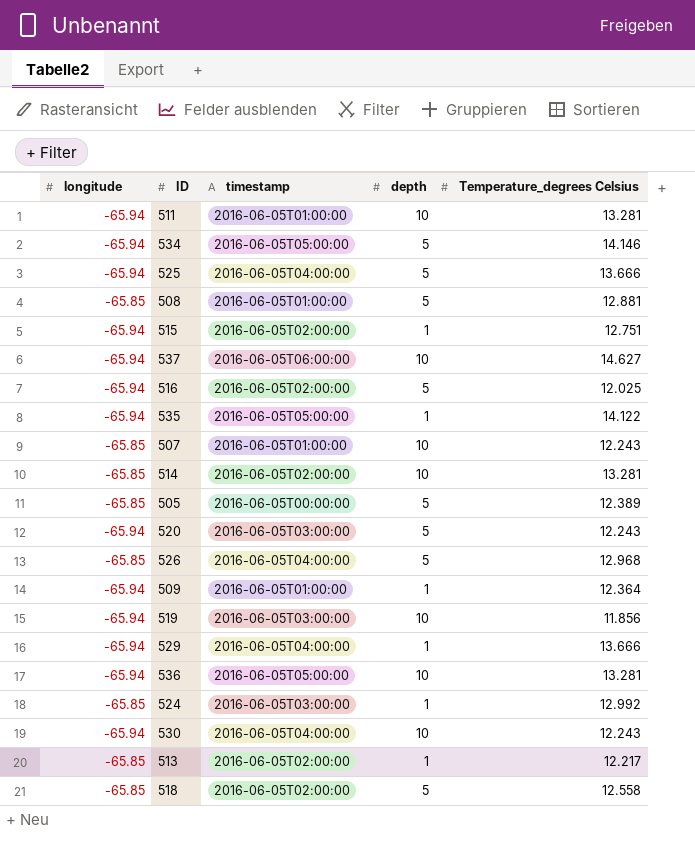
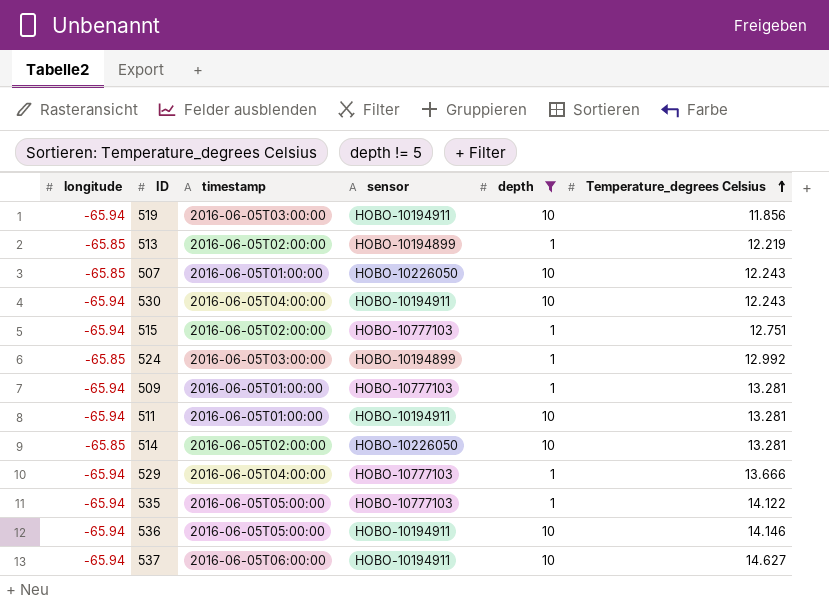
filter: none -> depth != 5
row order: none -> Temperature_degrees Celsius ascending
column sensor | position: none -> 4
513 | Temperature_degrees Celsius: 12.217 -> 12.219
509 | Temperature_degrees Celsius: 12.364 -> 13.281
536 | Temperature_degrees Celsius: 13.281 -> 14.146

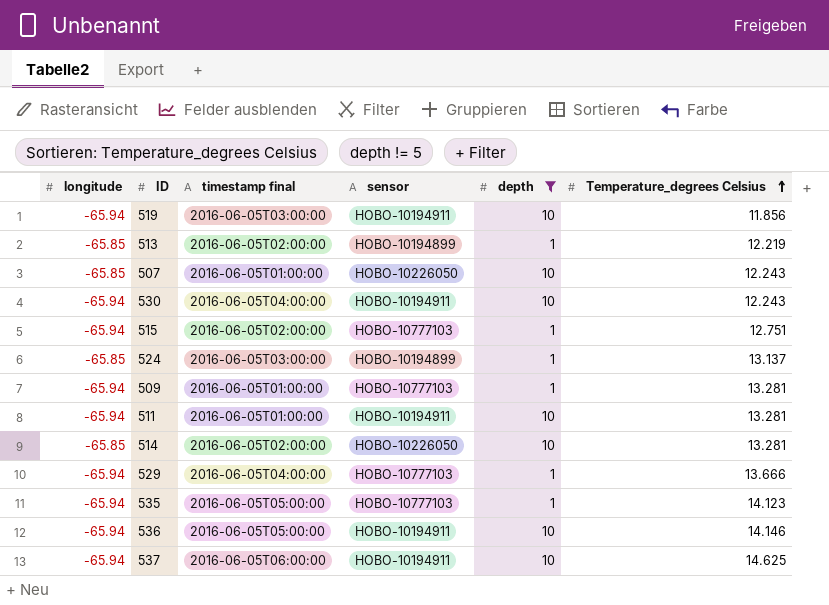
column name: timestamp -> timestamp final
524 | Temperature_degrees Celsius: 12.992 -> 13.137
535 | Temperature_degrees Celsius: 14.122 -> 14.123
537 | Temperature_degrees Celsius: 14.627 -> 14.625

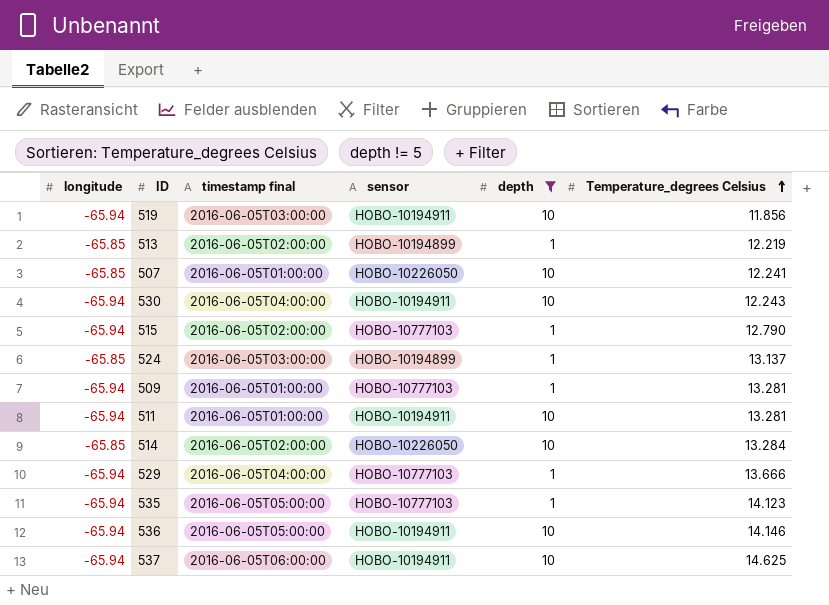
507 | Temperature_degrees Celsius: 12.243 -> 12.241
515 | Temperature_degrees Celsius: 12.751 -> 12.790
514 | Temperature_degrees Celsius: 13.281 -> 13.284

